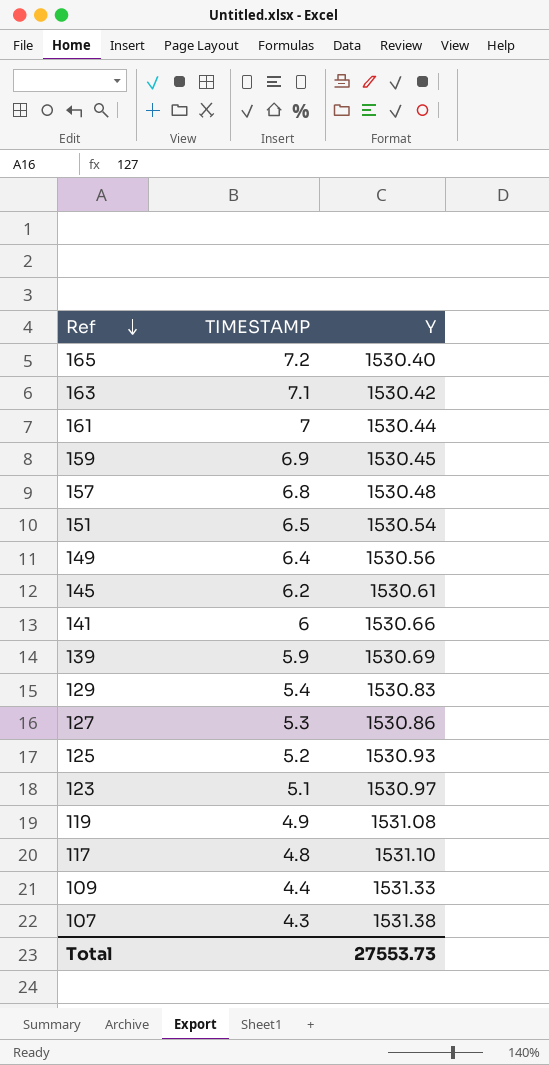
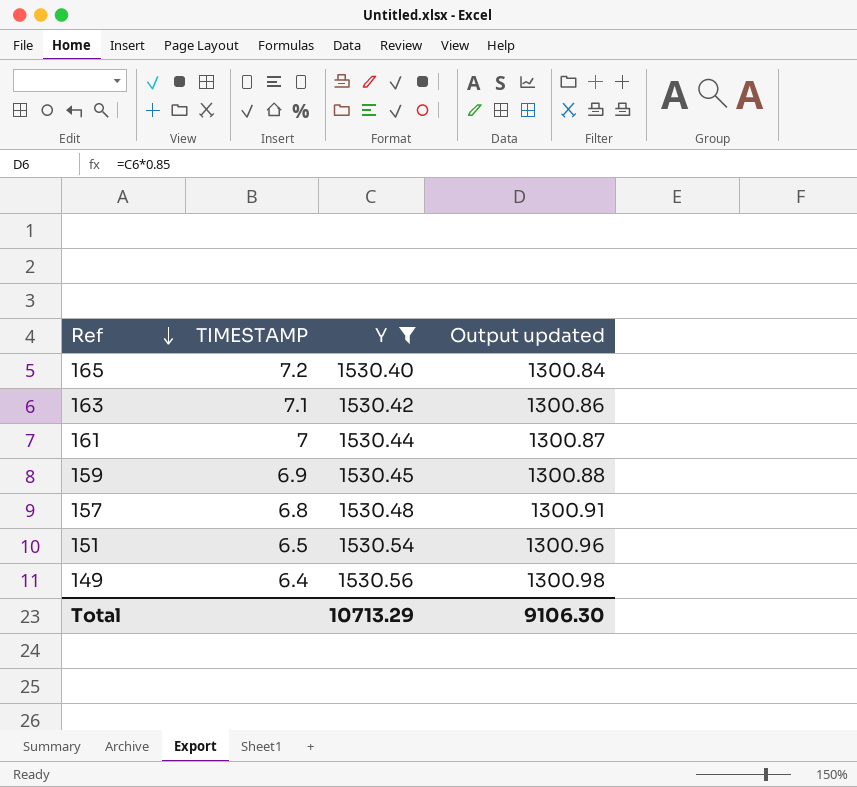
filter: none -> Y <= 1530.56
column Output updated | formula: none -> [Y] * 0.85
Total | Y: 27553.73 -> 10713.29

